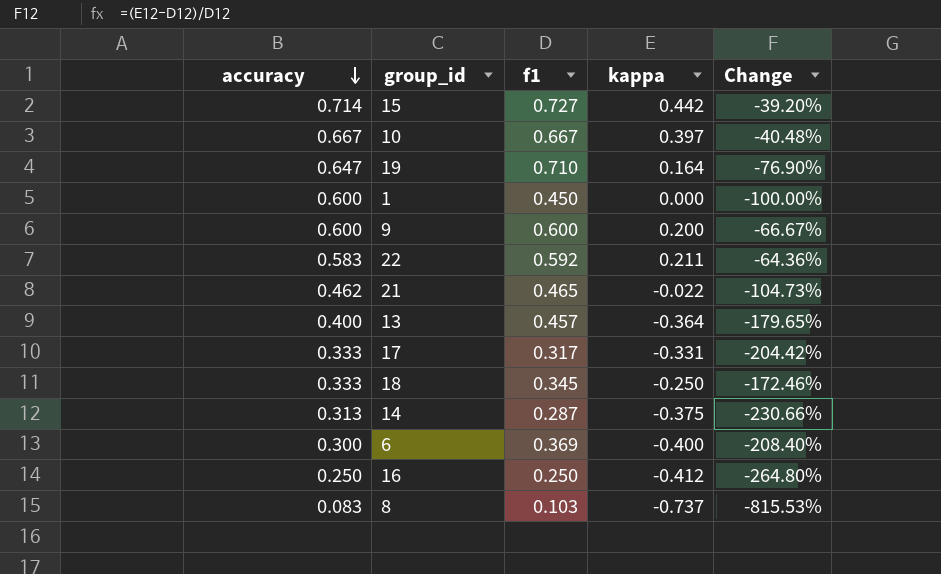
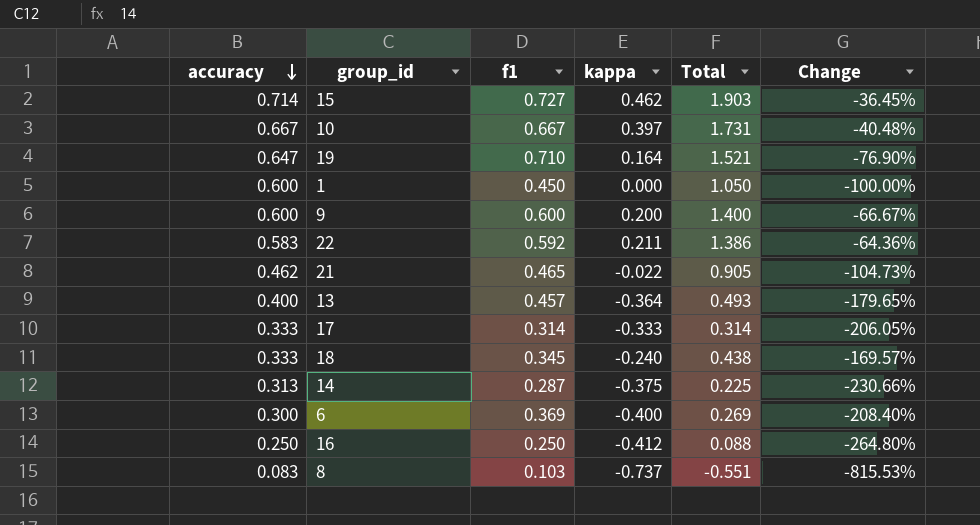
column Total | formula: none -> [accuracy] + [f1] + [kappa]
15 | kappa: 0.442 -> 0.462
15 | Change: -39.20% -> -36.45%
17 | f1: 0.317 -> 0.314
17 | kappa: -0.331 -> -0.333
17 | Change: -204.42% -> -206.05%
18 | kappa: -0.250 -> -0.240
18 | Change: -172.46% -> -169.57%

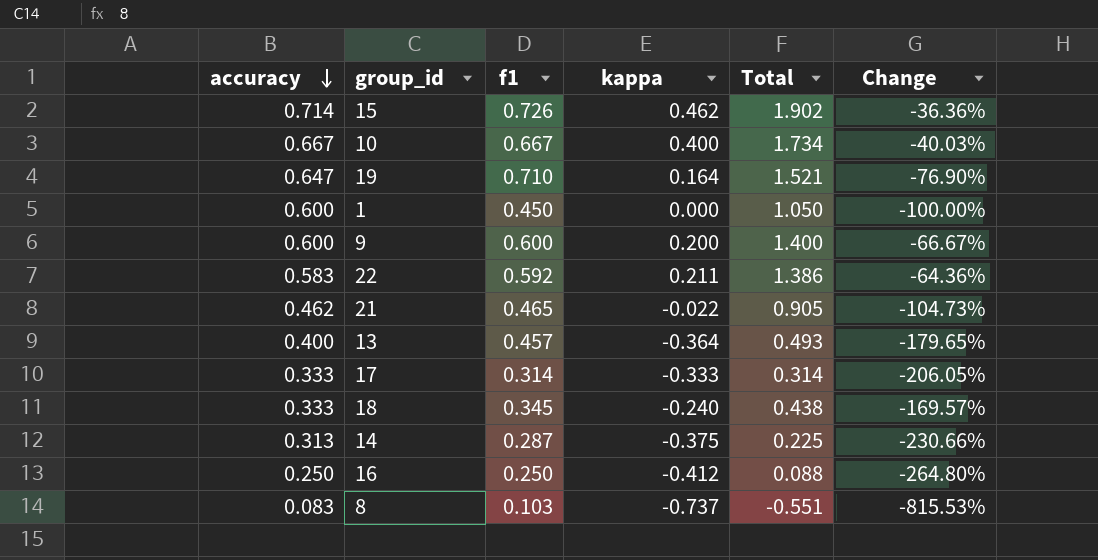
row 6: 0.300 | 0.369 | -0.400 | 0.269 | -208.40% -> none
15 | f1: 0.727 -> 0.726
15 | Total: 1.903 -> 1.902
15 | Change: -36.45% -> -36.36%
10 | kappa: 0.397 -> 0.400
10 | Total: 1.731 -> 1.734
10 | Change: -40.48% -> -40.03%

